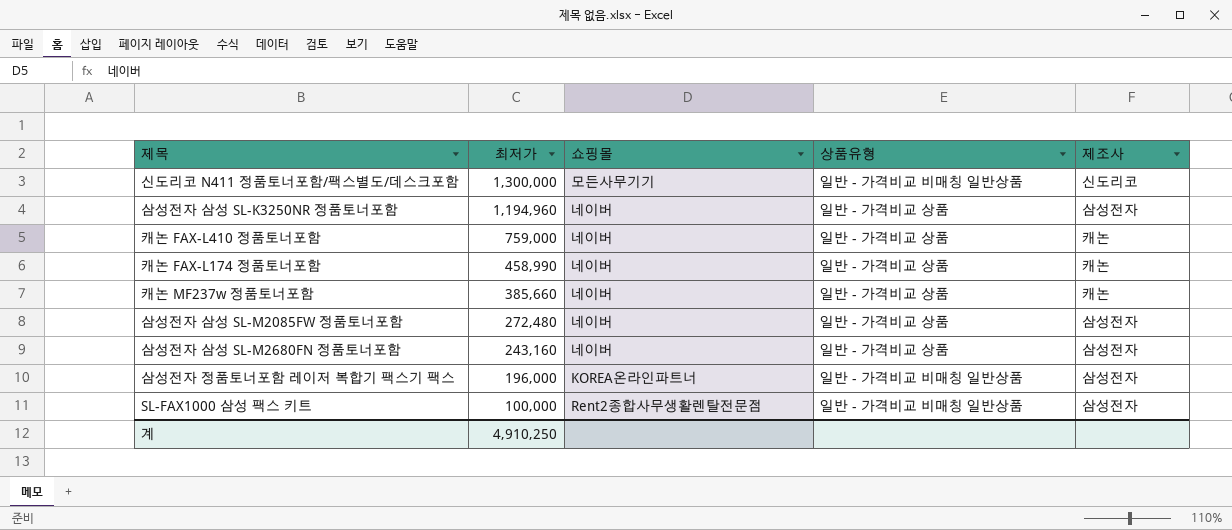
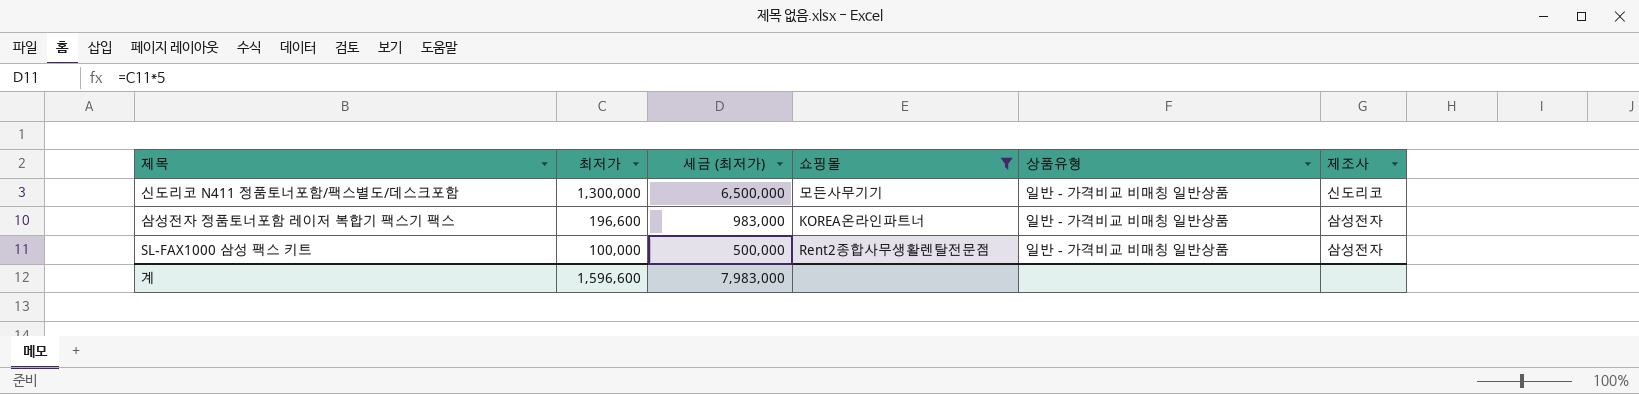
filter: none -> 쇼핑몰 != 네이버
column 세금 (최저가) | formula: none -> [최저가] * 5
삼성전자 정품토너포함 레이저 복합기 팩스기 팩스 | 최저가: 196,000 -> 196,600
계 | 최저가: 4,910,250 -> 1,596,600

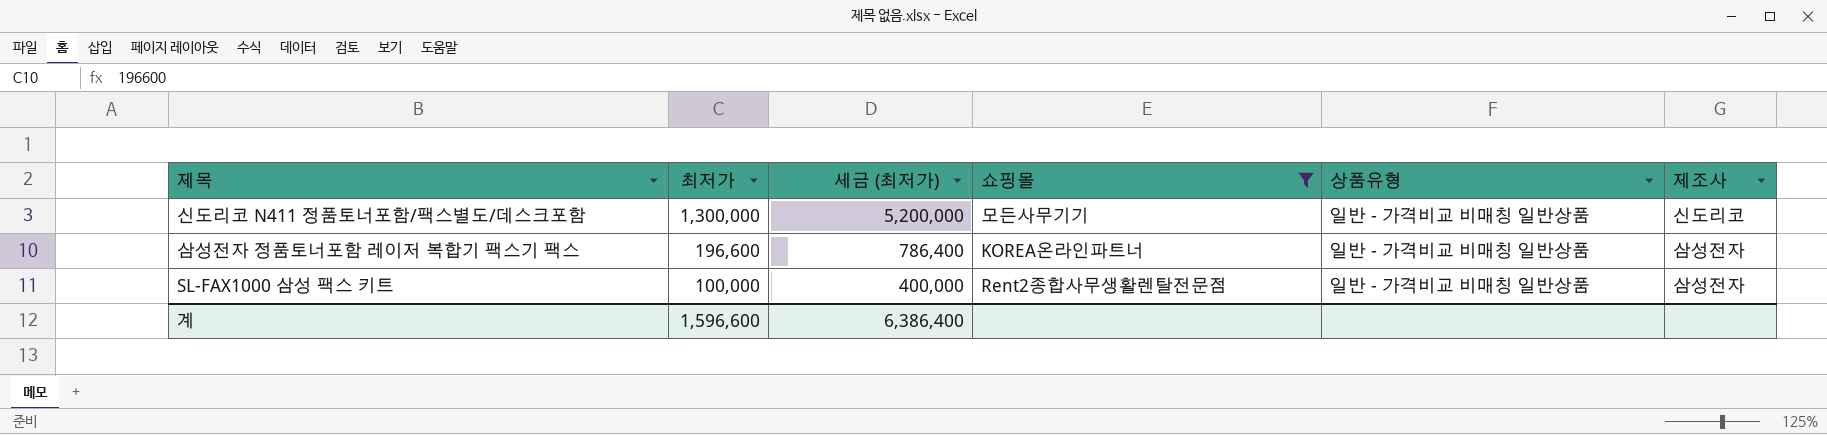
column 세금 (최저가) | formula: [최저가] * 5 -> [최저가] * 4
계 | 세금 (최저가): 7,983,000 -> 6,386,400

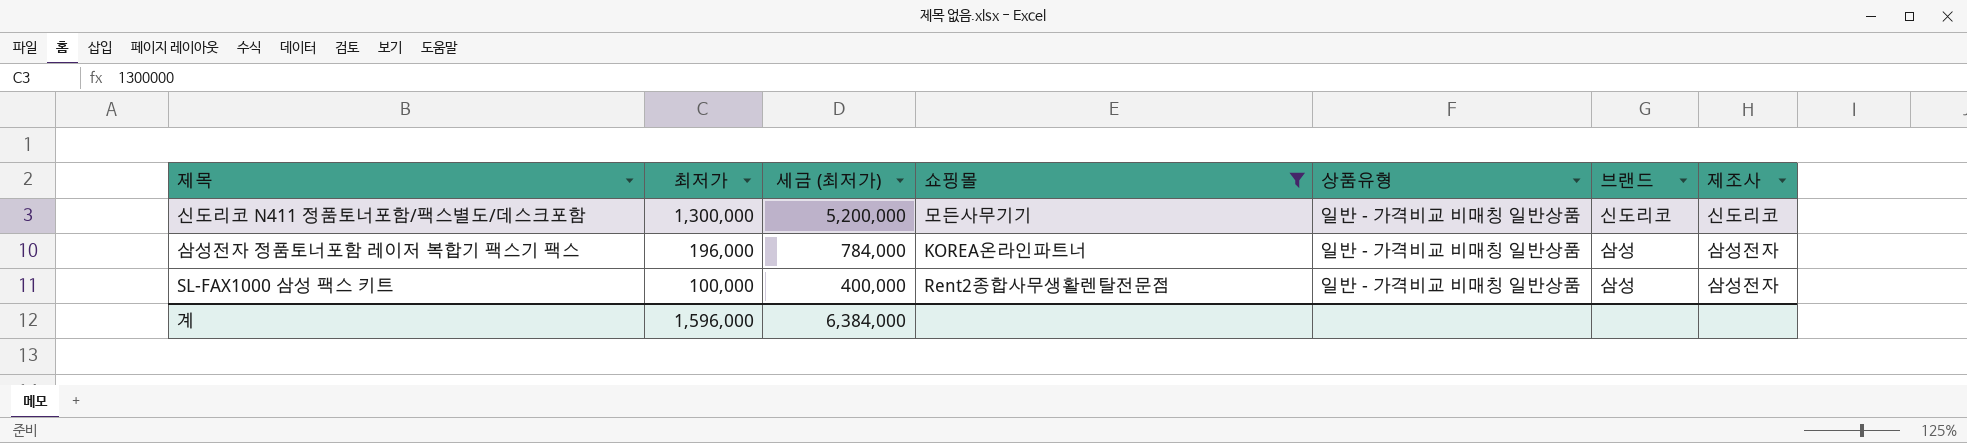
column 브랜드 | position: none -> 6
삼성전자 정품토너포함 레이저 복합기 팩스기 팩스 | 최저가: 196,600 -> 196,000
삼성전자 정품토너포함 레이저 복합기 팩스기 팩스 | 세금 (최저가): 786,400 -> 784,000
계 | 최저가: 1,596,600 -> 1,596,000
계 | 세금 (최저가): 6,386,400 -> 6,384,000

